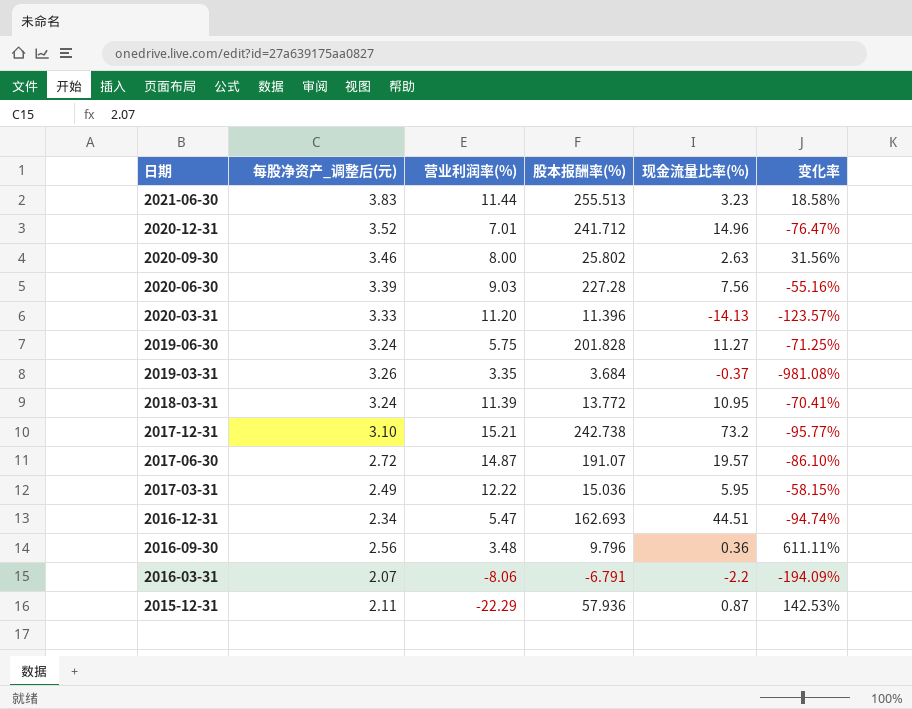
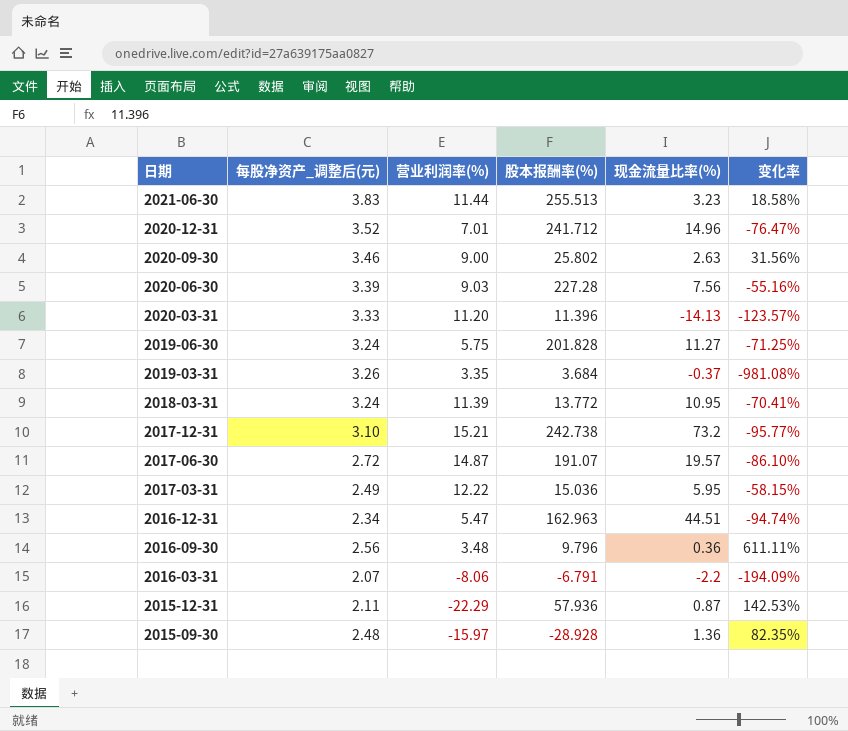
2020-09-30 | 营业利润率(%): 8.00 -> 9.00
2016-12-31 | 股本报酬率(%): 162.693 -> 162.963
row 2015-09-30: none -> 2.48 | -15.97 | -28.928 | 1.36 | 82.35%

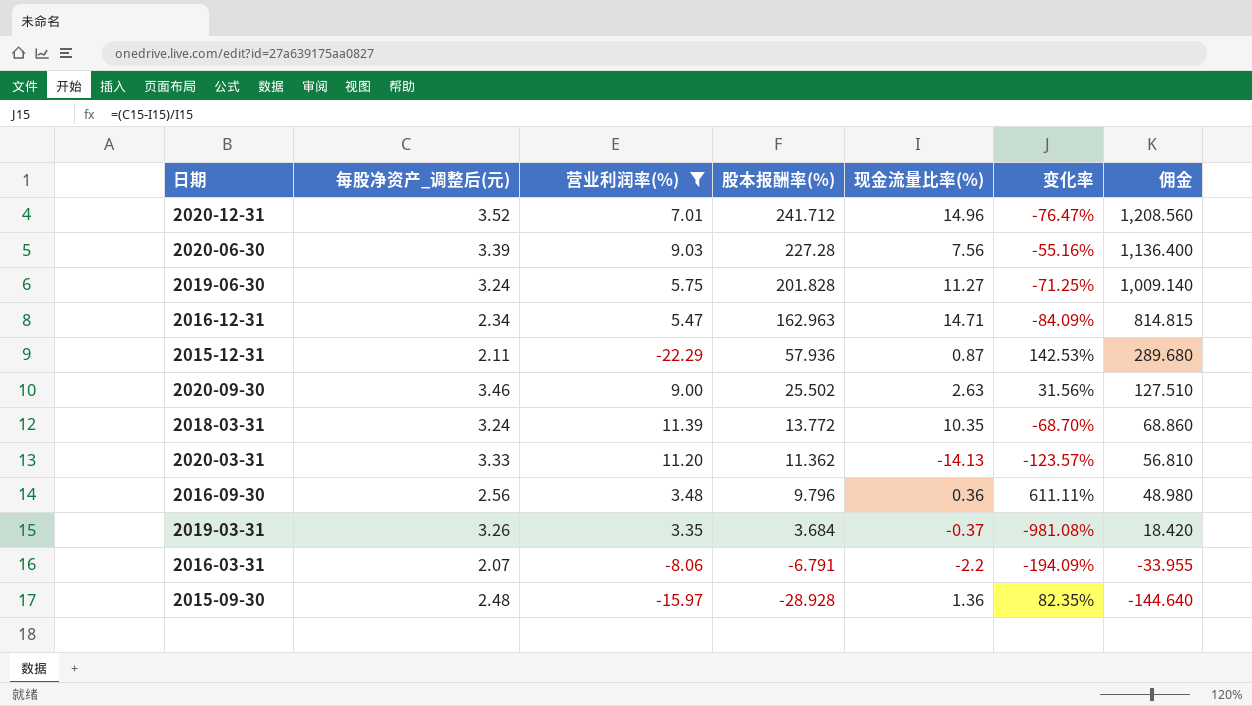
filter: none -> 营业利润率(%) <= 11.39
row order: 日期 descending -> 股本报酬率(%) descending
column 佣金 | formula: none -> [股本报酬率(%)] * 5
2016-12-31 | 现金流量比率(%): 44.51 -> 14.71
2016-12-31 | 变化率: -94.74% -> -84.09%
2020-09-30 | 股本报酬率(%): 25.802 -> 25.502
2018-03-31 | 现金流量比率(%): 10.95 -> 10.35
2018-03-31 | 变化率: -70.41% -> -68.70%
2020-03-31 | 股本报酬率(%): 11.396 -> 11.362

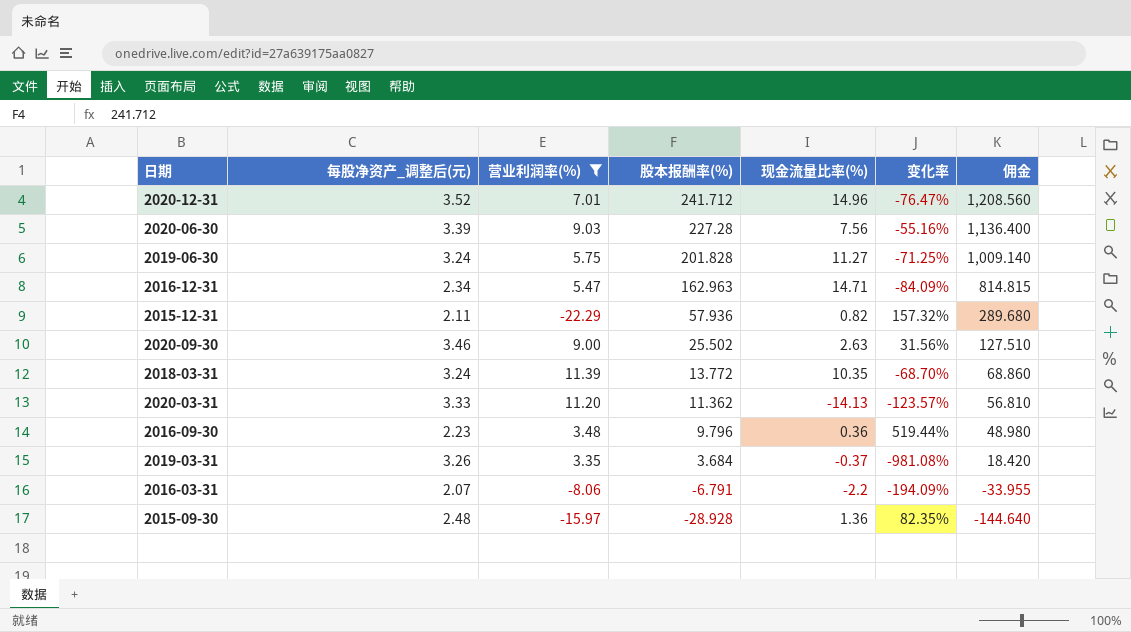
2015-12-31 | 现金流量比率(%): 0.87 -> 0.82
2015-12-31 | 变化率: 142.53% -> 157.32%
2016-09-30 | 每股净资产_调整后(元): 2.56 -> 2.23
2016-09-30 | 变化率: 611.11% -> 519.44%

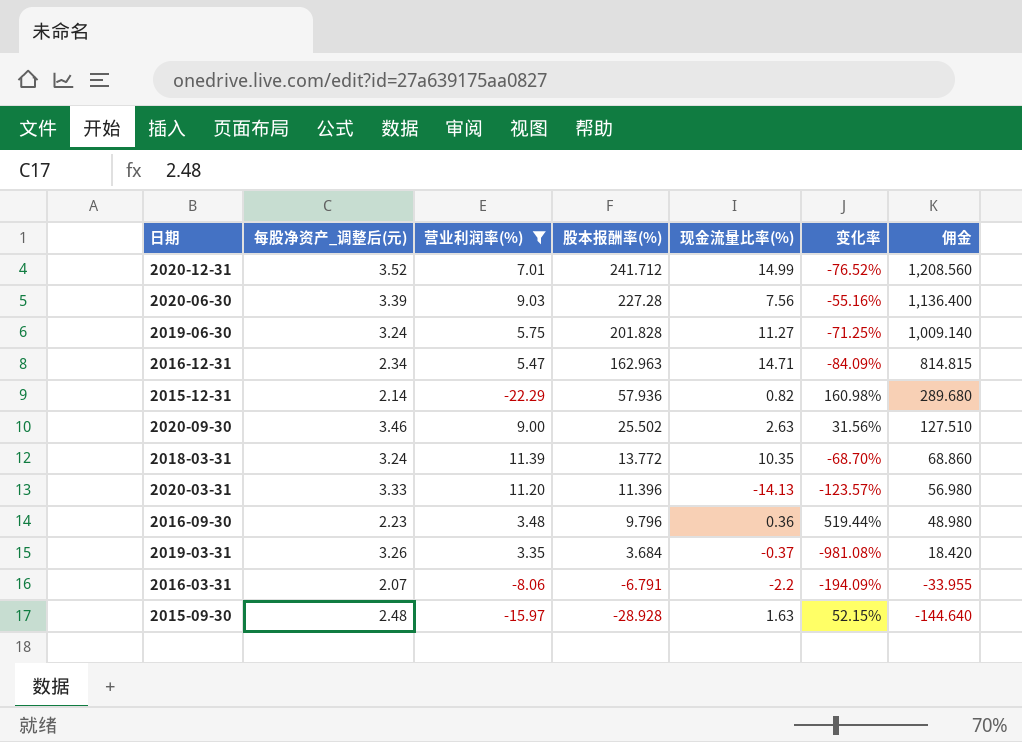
2020-12-31 | 现金流量比率(%): 14.96 -> 14.99
2020-12-31 | 变化率: -76.47% -> -76.52%
2015-12-31 | 每股净资产_调整后(元): 2.11 -> 2.14
2015-12-31 | 变化率: 157.32% -> 160.98%
2020-03-31 | 股本报酬率(%): 11.362 -> 11.396
2020-03-31 | 佣金: 56.810 -> 56.980
2015-09-30 | 现金流量比率(%): 1.36 -> 1.63
2015-09-30 | 变化率: 82.35% -> 52.15%

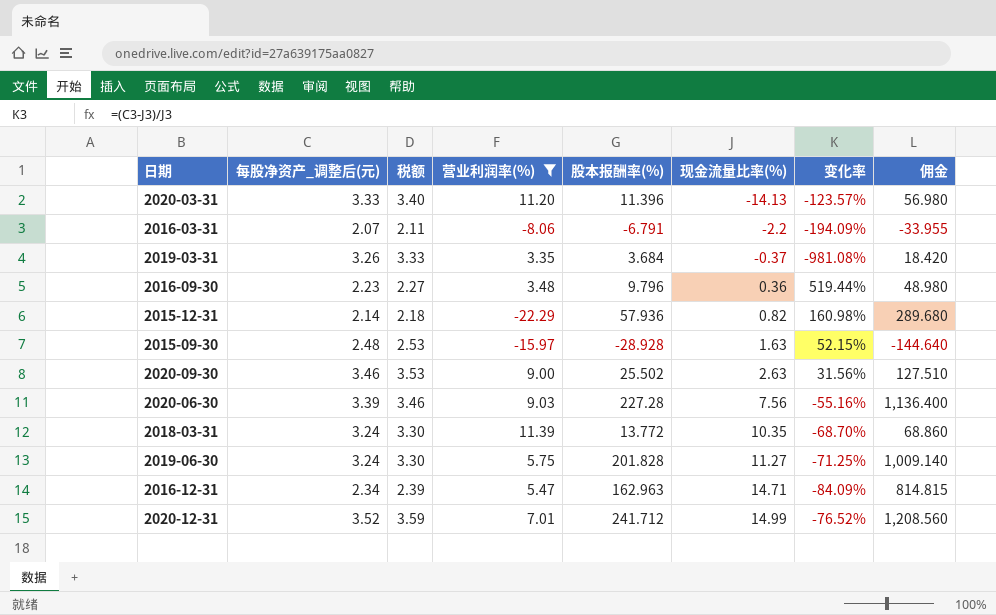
row order: 股本报酬率(%) descending -> 现金流量比率(%) ascending
column 税额 | formula: none -> [每股净资产_调整后(元)] * 1.02

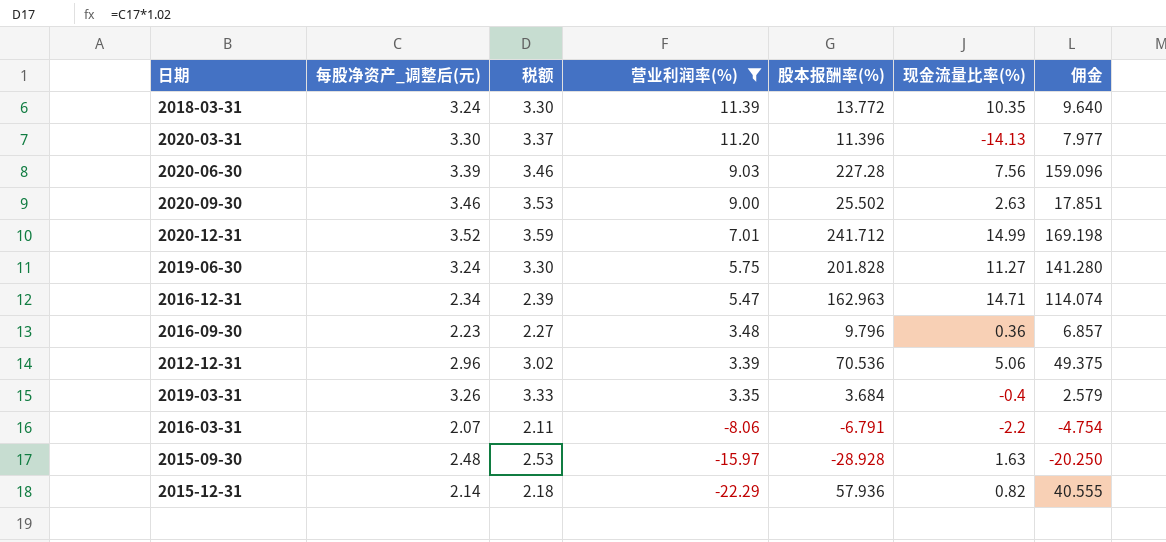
row order: 现金流量比率(%) ascending -> 营业利润率(%) descending
column 变化率 | formula: ([每股净资产_调整后(元)] - [现金流量比率(%)]) / [现金流量比率(%)] -> none
column 佣金 | formula: [股本报酬率(%)] * 5 -> [股本报酬率(%)] * 0.7
2020-03-31 | 每股净资产_调整后(元): 3.33 -> 3.30
2020-03-31 | 税额: 3.40 -> 3.37
row 2012-12-31: none -> 2.96 | 3.02 | 3.39 | 70.536 | 5.06 | 49.375
2019-03-31 | 现金流量比率(%): -0.37 -> -0.4

